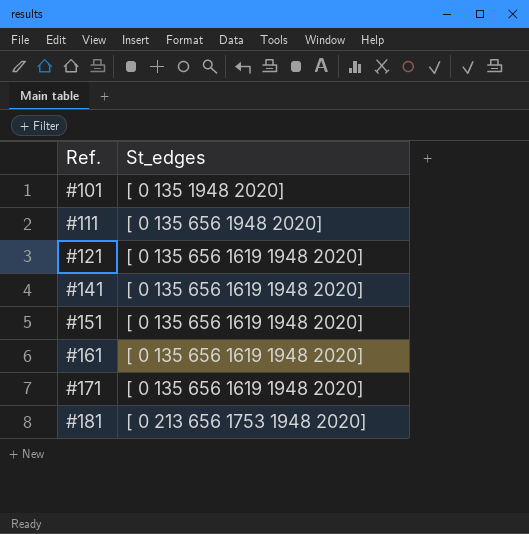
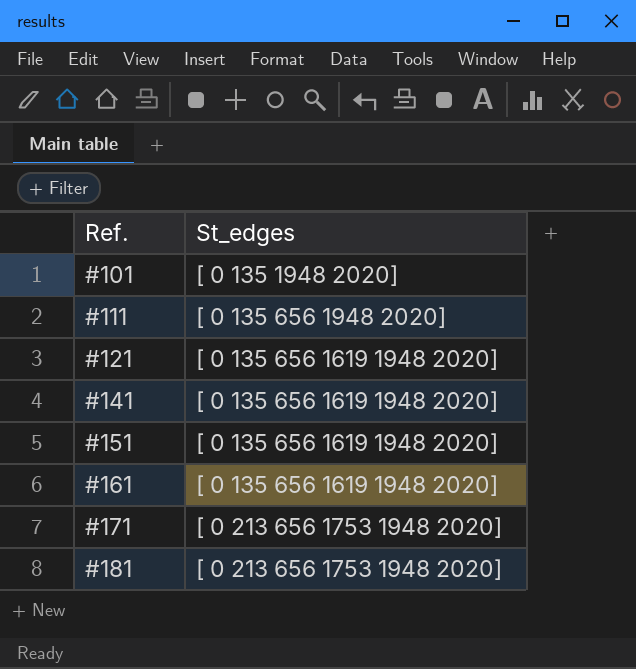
#171 | St_edges: [ 0 135 656 1619 1948 2020] -> [ 0 213 656 1753 1948 2020]

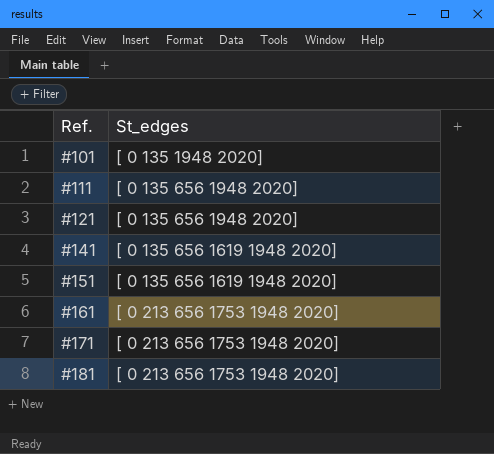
#121 | St_edges: [ 0 135 656 1619 1948 2020] -> [ 0 135 656 1948 2020]
#161 | St_edges: [ 0 135 656 1619 1948 2020] -> [ 0 213 656 1753 1948 2020]

